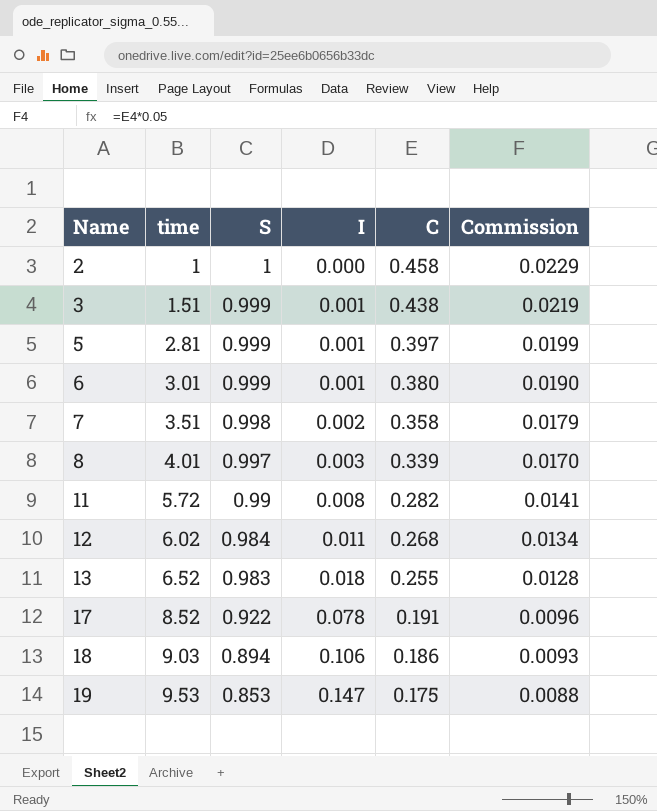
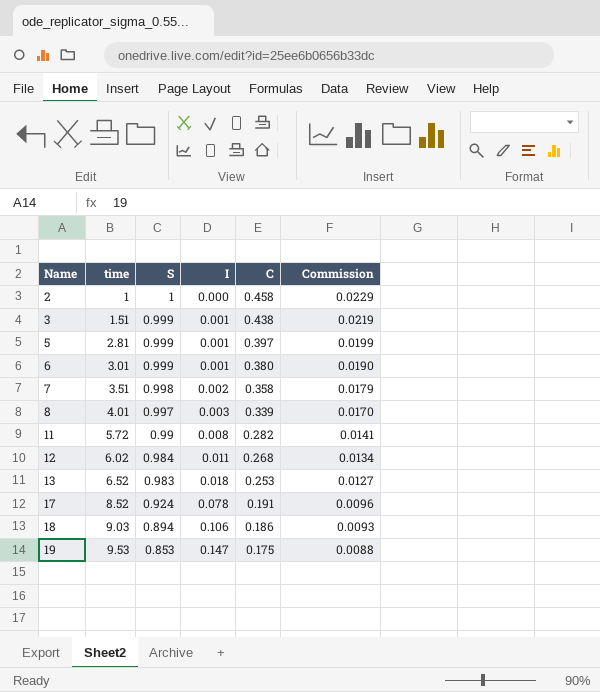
13 | C: 0.255 -> 0.253
13 | Commission: 0.0128 -> 0.0127
17 | S: 0.922 -> 0.924

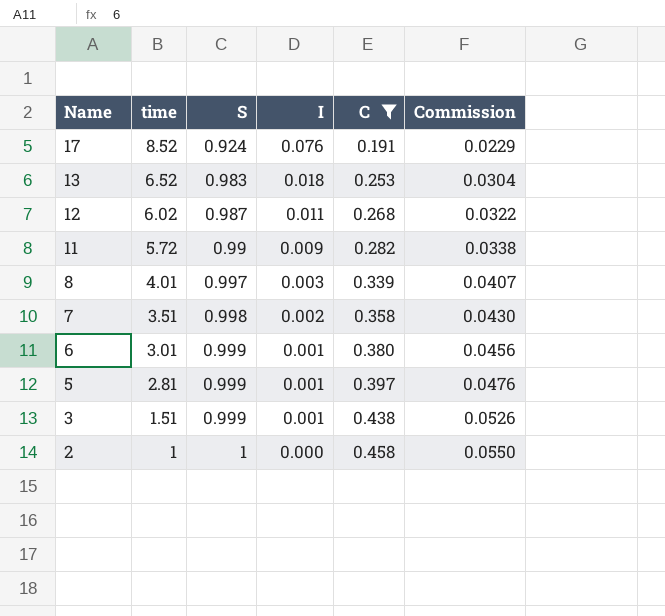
filter: none -> C >= 0.191
row order: Name ascending -> Name descending
column Commission | formula: [C] * 0.05 -> [C] * 0.12
17 | I: 0.078 -> 0.076
12 | S: 0.984 -> 0.987
11 | I: 0.008 -> 0.009

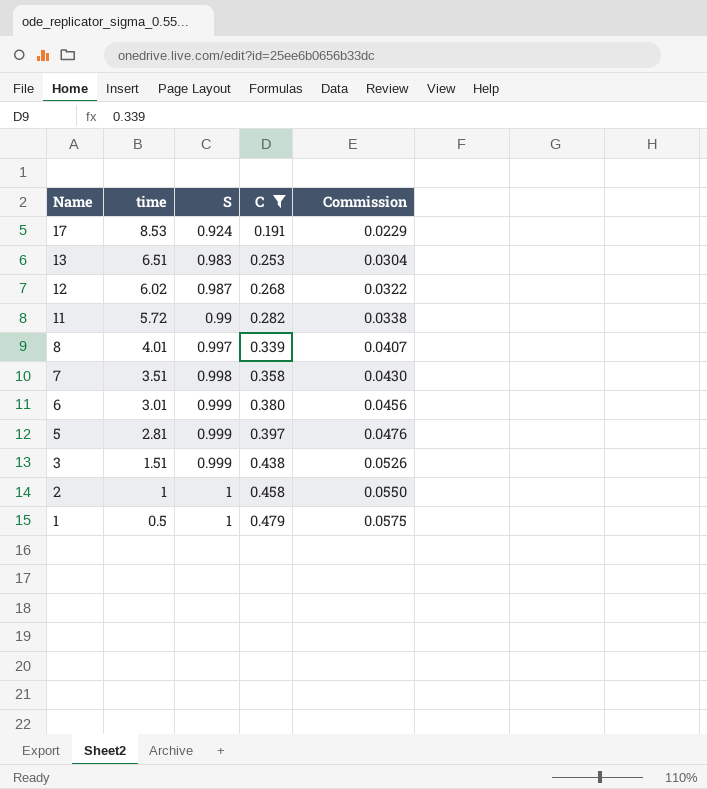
column I | position: 4 -> none
17 | time: 8.52 -> 8.53
13 | time: 6.52 -> 6.51
row 1: none -> 0.5 | 1 | 0.479 | 0.0575

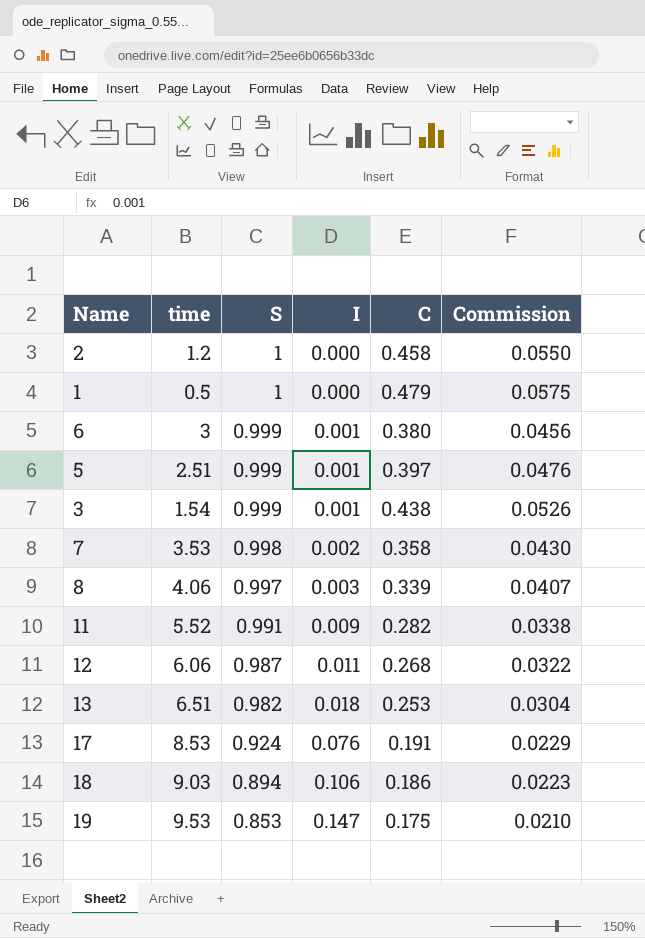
filter: C >= 0.191 -> none
row order: Name descending -> S descending
column I | position: none -> 4
2 | time: 1 -> 1.2
6 | time: 3.01 -> 3
5 | time: 2.81 -> 2.51
3 | time: 1.51 -> 1.54
7 | time: 3.51 -> 3.53
8 | time: 4.01 -> 4.06
11 | time: 5.72 -> 5.52
11 | S: 0.99 -> 0.991
12 | time: 6.02 -> 6.06
13 | S: 0.983 -> 0.982

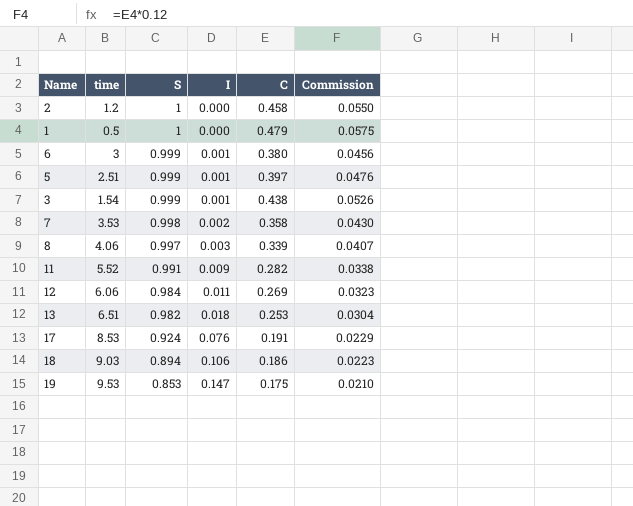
12 | S: 0.987 -> 0.984
12 | C: 0.268 -> 0.269
12 | Commission: 0.0322 -> 0.0323

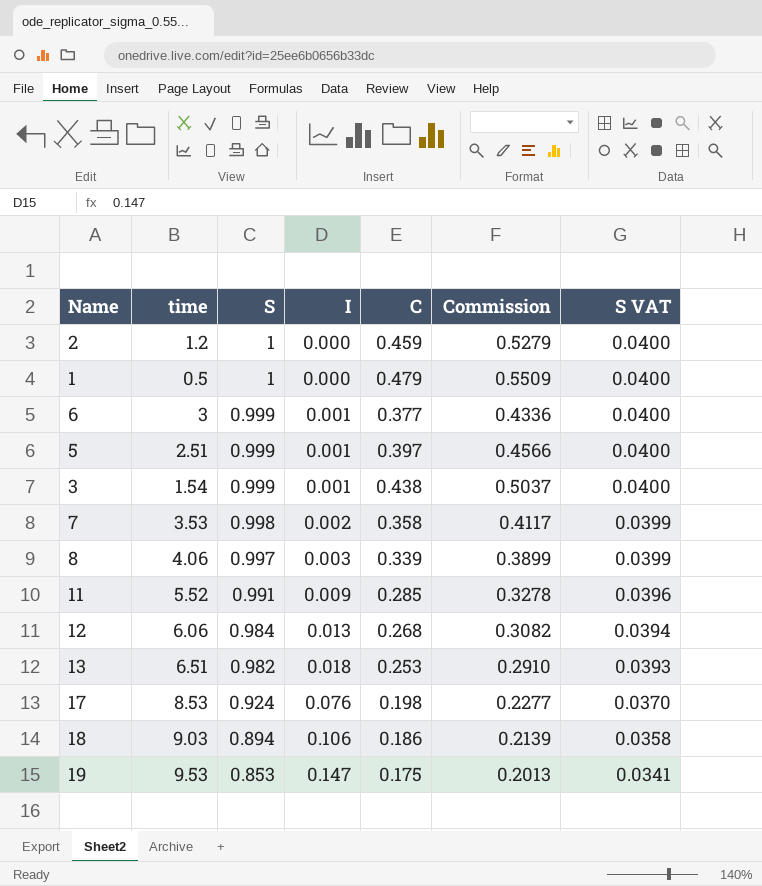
column Commission | formula: [C] * 0.12 -> [C] * 1.15
column S VAT | formula: none -> [S] * 0.04
2 | C: 0.458 -> 0.459
6 | C: 0.380 -> 0.377
11 | C: 0.282 -> 0.285
12 | I: 0.011 -> 0.013
12 | C: 0.269 -> 0.268
17 | C: 0.191 -> 0.198

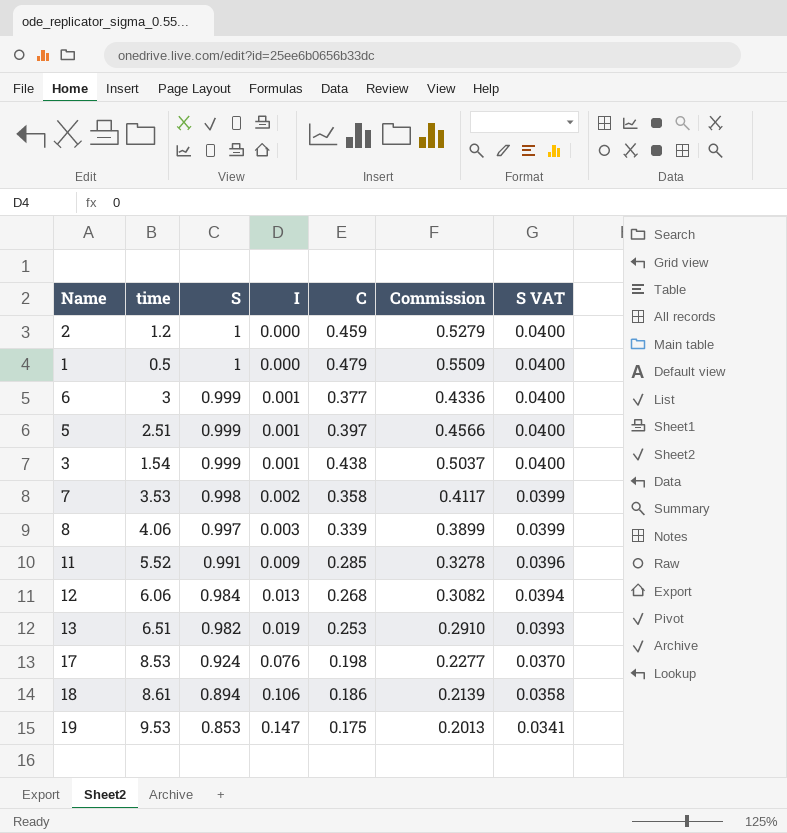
13 | I: 0.018 -> 0.019
18 | time: 9.03 -> 8.61

